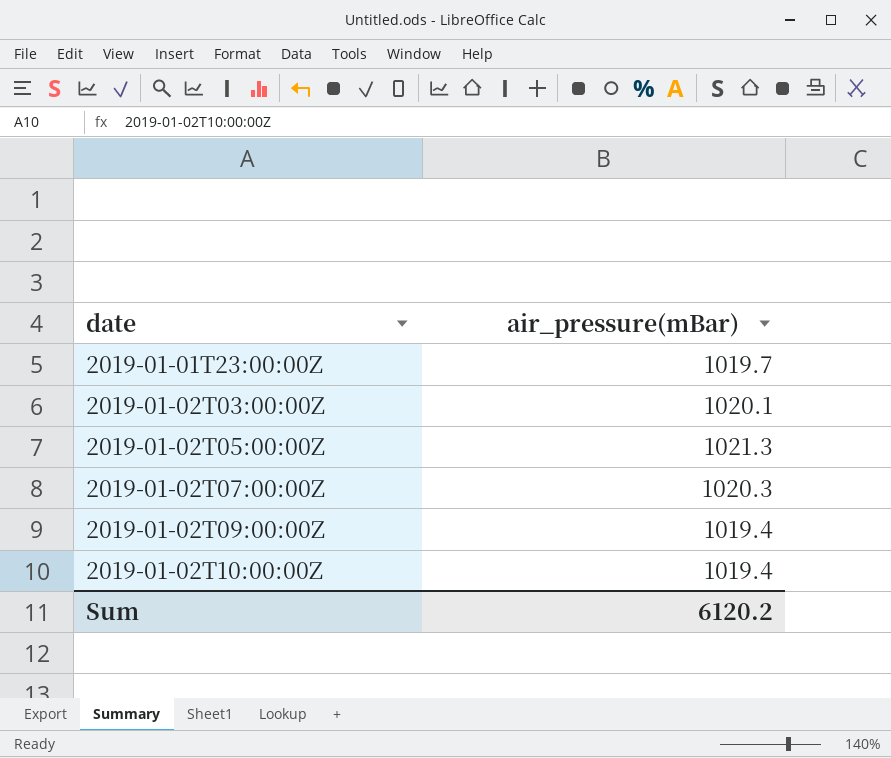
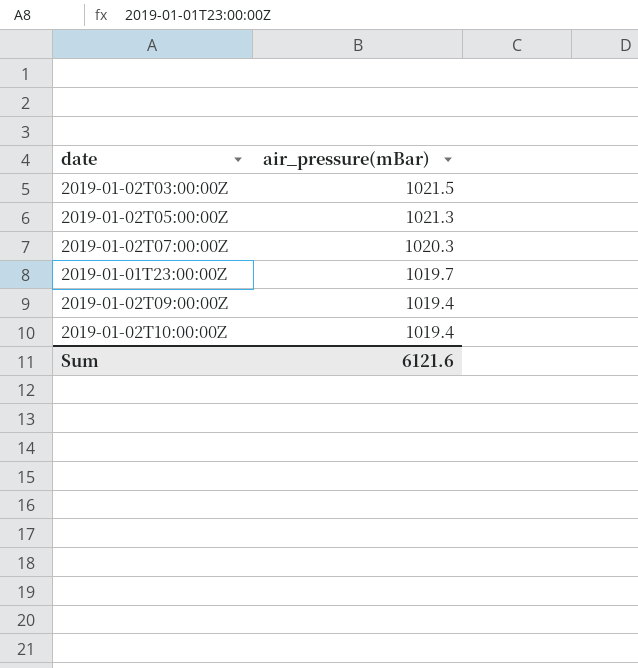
row order: date ascending -> air_pressure(mBar) descending
2019-01-02T03:00:00Z | air_pressure(mBar): 1020.1 -> 1021.5
Sum | air_pressure(mBar): 6120.2 -> 6121.6

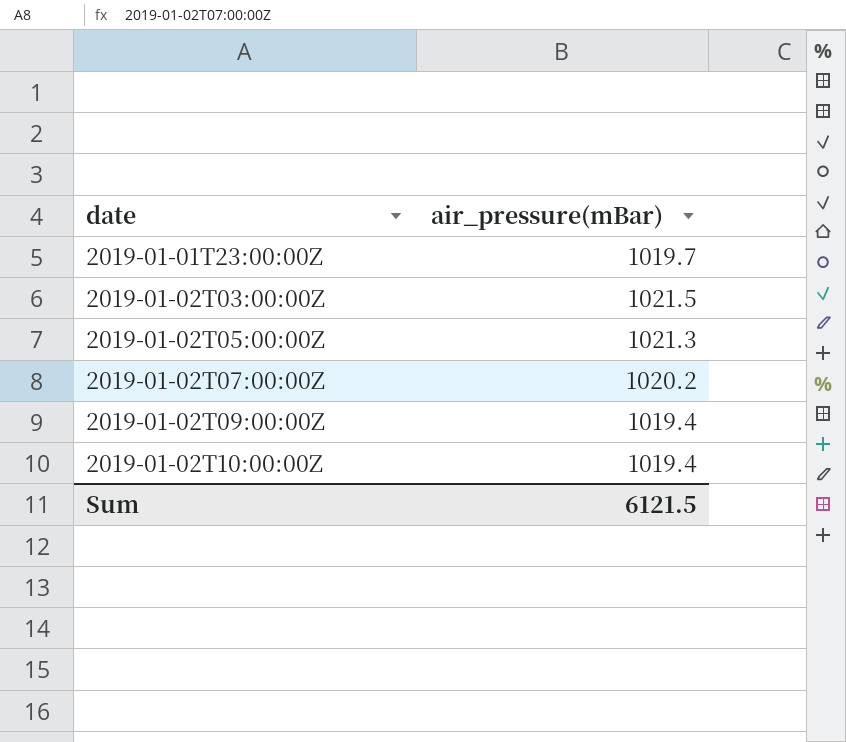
row order: air_pressure(mBar) descending -> date ascending
2019-01-02T07:00:00Z | air_pressure(mBar): 1020.3 -> 1020.2
Sum | air_pressure(mBar): 6121.6 -> 6121.5

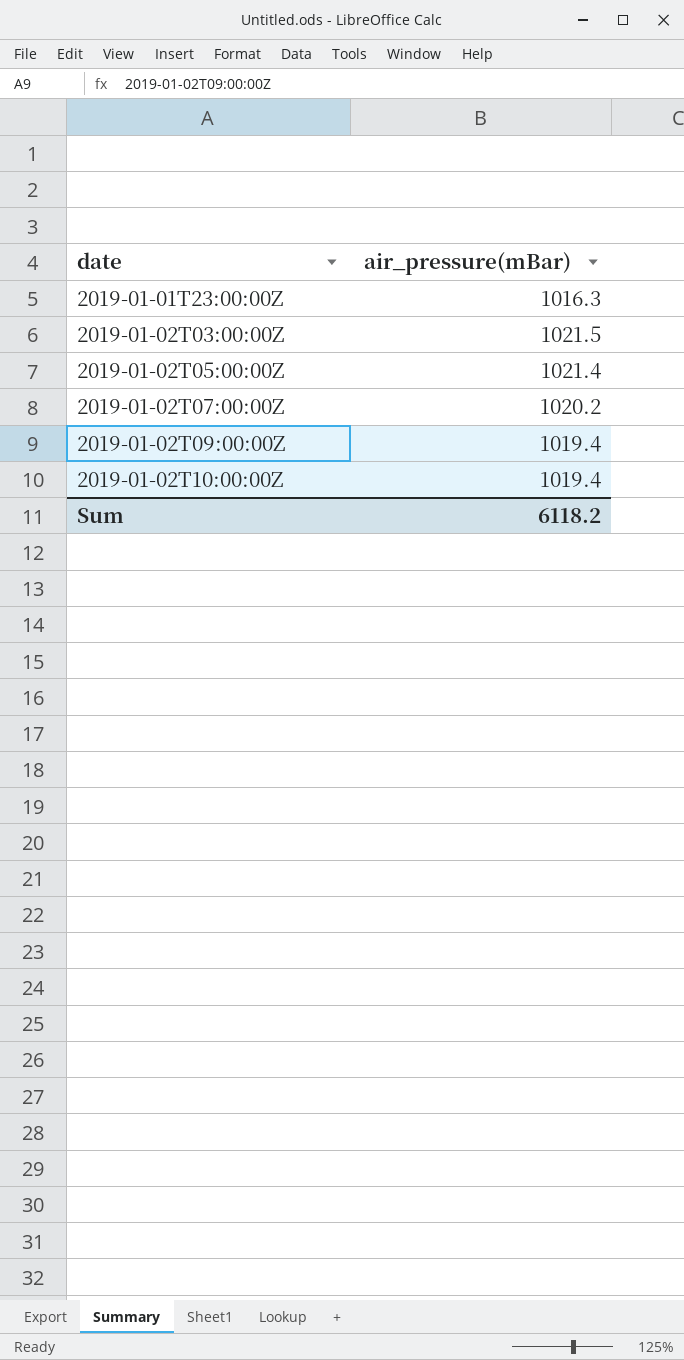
2019-01-01T23:00:00Z | air_pressure(mBar): 1019.7 -> 1016.3
2019-01-02T05:00:00Z | air_pressure(mBar): 1021.3 -> 1021.4
Sum | air_pressure(mBar): 6121.5 -> 6118.2

